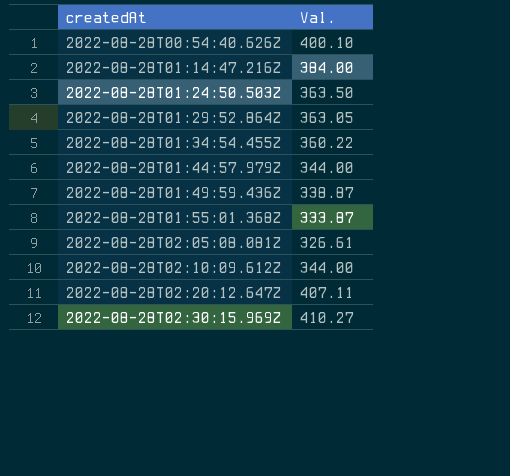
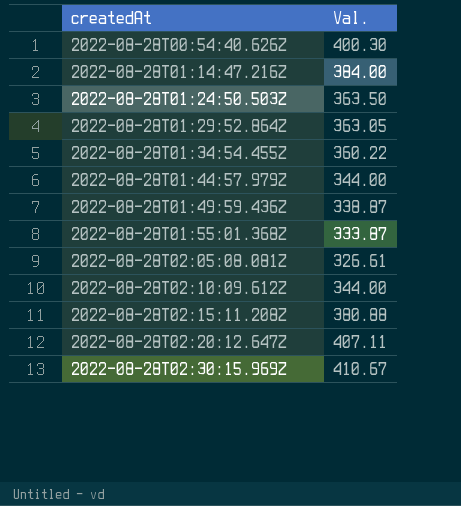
2022-08-28T00:54:40.626Z | Val.: 400.10 -> 400.30
row 2022-08-28T02:15:11.208Z: none -> 380.88
2022-08-28T02:30:15.969Z | Val.: 410.27 -> 410.67

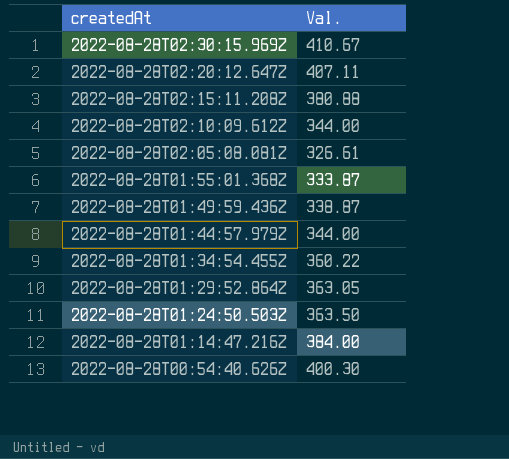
row order: createdAt ascending -> createdAt descending

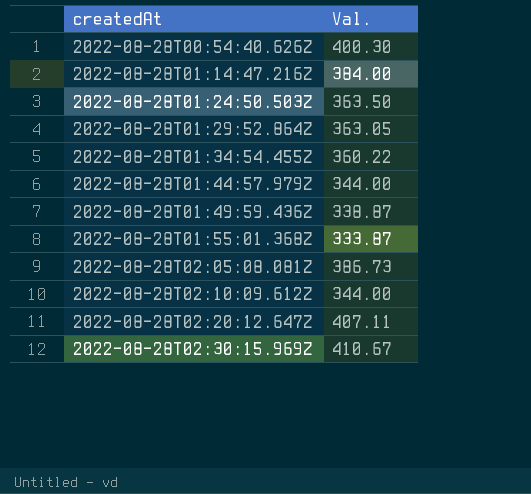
row order: createdAt descending -> createdAt ascending
row 2022-08-28T02:15:11.208Z: 380.88 -> none
2022-08-28T02:05:08.081Z | Val.: 326.61 -> 386.73

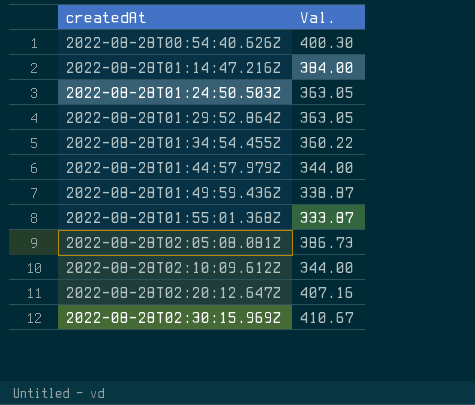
2022-08-28T01:24:50.503Z | Val.: 363.50 -> 363.05
2022-08-28T02:20:12.647Z | Val.: 407.11 -> 407.16

